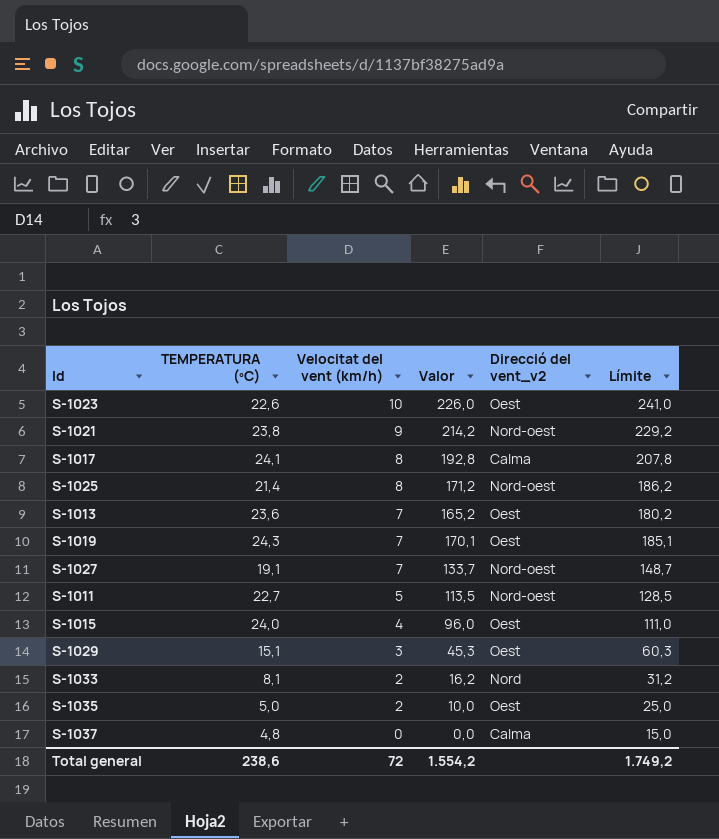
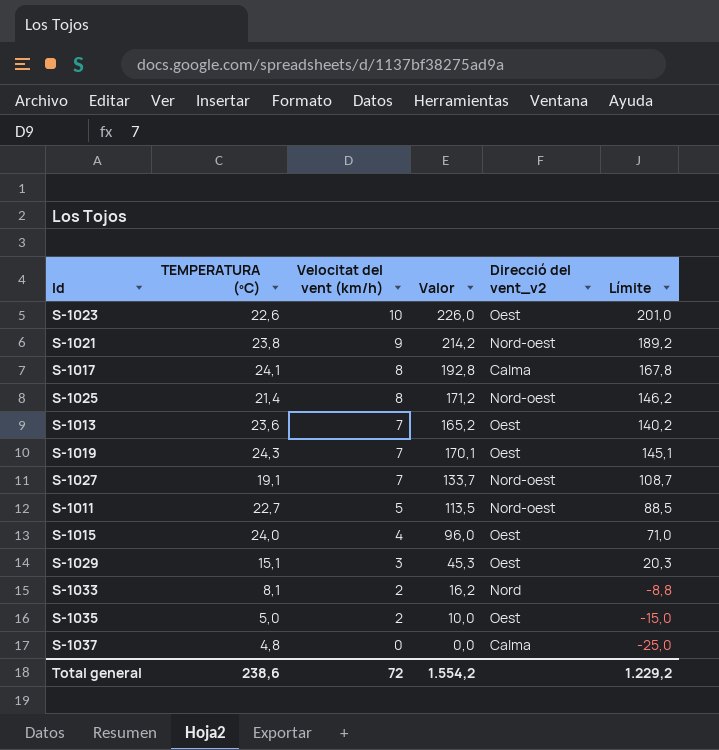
column Límite | formula: [Valor] + 15 -> [Valor] - 25
Total general | Límite: 1.749,2 -> 1.229,2

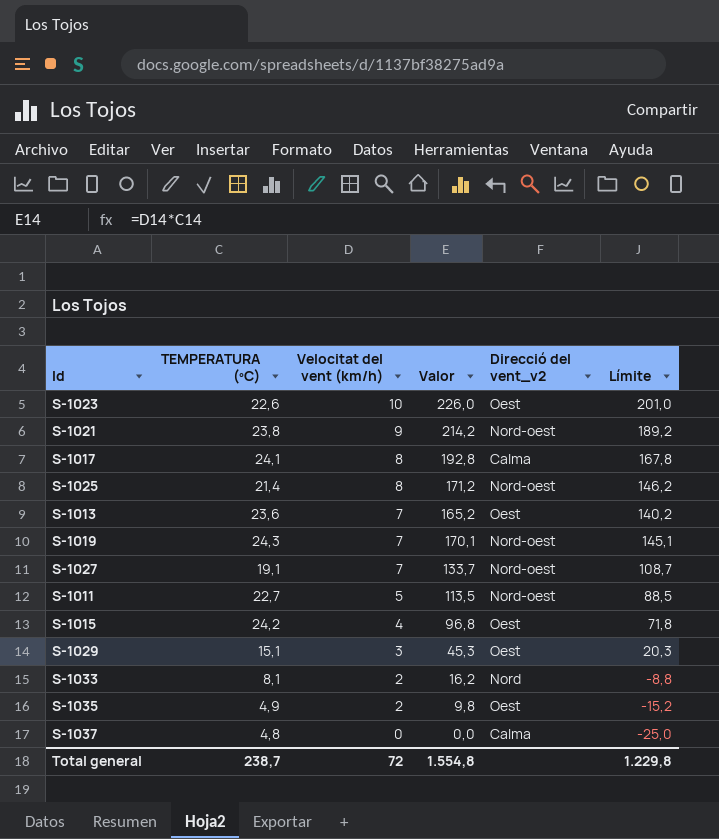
S-1019 | Direcció del vent_v2: Oest -> Nord-oest
S-1015 | TEMPERATURA (ºC): 24,0 -> 24,2
S-1015 | Valor: 96,0 -> 96,8
S-1015 | Límite: 71,0 -> 71,8
S-1035 | TEMPERATURA (ºC): 5,0 -> 4,9
S-1035 | Valor: 10,0 -> 9,8
S-1035 | Límite: -15,0 -> -15,2
Total general | TEMPERATURA (ºC): 238,6 -> 238,7
Total general | Valor: 1.554,2 -> 1.554,8
Total general | Límite: 1.229,2 -> 1.229,8

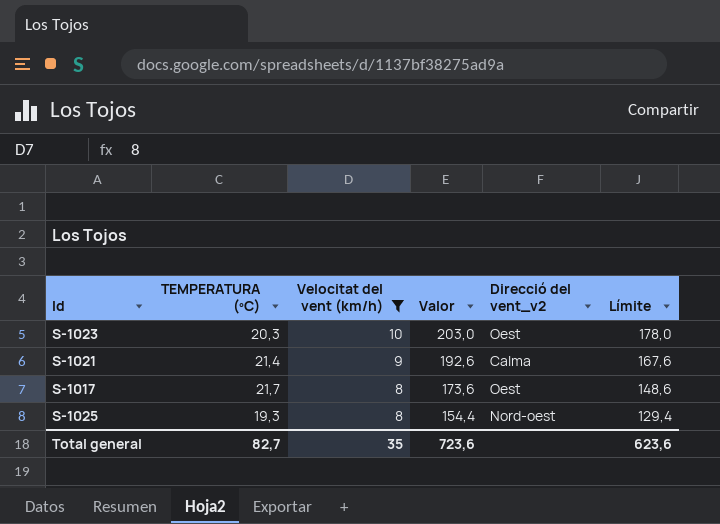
filter: none -> Velocitat del vent (km/h) >= 8
S-1023 | TEMPERATURA (ºC): 22,6 -> 20,3
S-1023 | Valor: 226,0 -> 203,0
S-1023 | Límite: 201,0 -> 178,0
S-1021 | TEMPERATURA (ºC): 23,8 -> 21,4
S-1021 | Valor: 214,2 -> 192,6
S-1021 | Direcció del vent_v2: Nord-oest -> Calma
S-1021 | Límite: 189,2 -> 167,6
S-1017 | TEMPERATURA (ºC): 24,1 -> 21,7
S-1017 | Valor: 192,8 -> 173,6
S-1017 | Direcció del vent_v2: Calma -> Oest
S-1017 | Límite: 167,8 -> 148,6
S-1025 | TEMPERATURA (ºC): 21,4 -> 19,3
S-1025 | Valor: 171,2 -> 154,4
S-1025 | Límite: 146,2 -> 129,4
Total general | TEMPERATURA (ºC): 238,7 -> 82,7
Total general | Velocitat del vent (km/h): 72 -> 35
Total general | Valor: 1.554,8 -> 723,6
Total general | Límite: 1.229,8 -> 623,6

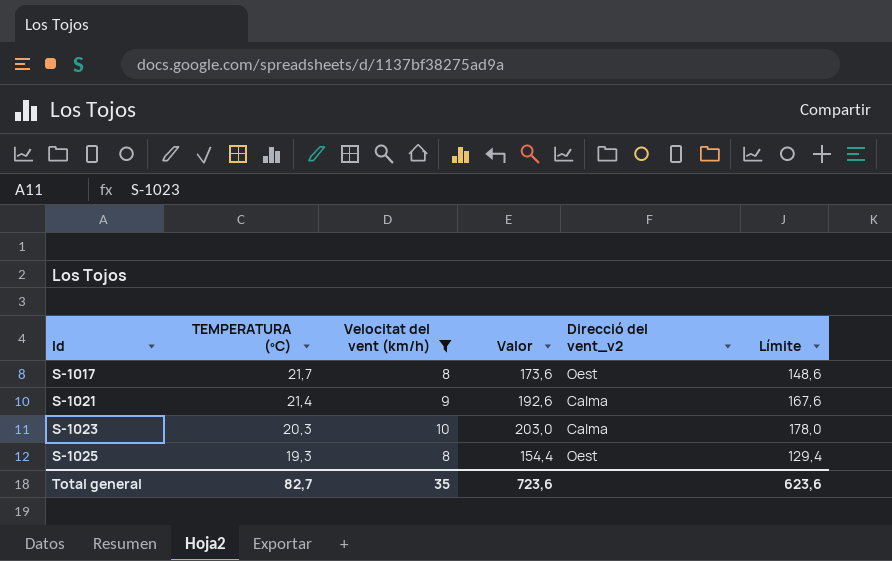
row order: Velocitat del vent (km/h) descending -> Id ascending
S-1023 | Direcció del vent_v2: Oest -> Calma
S-1025 | Direcció del vent_v2: Nord-oest -> Oest

